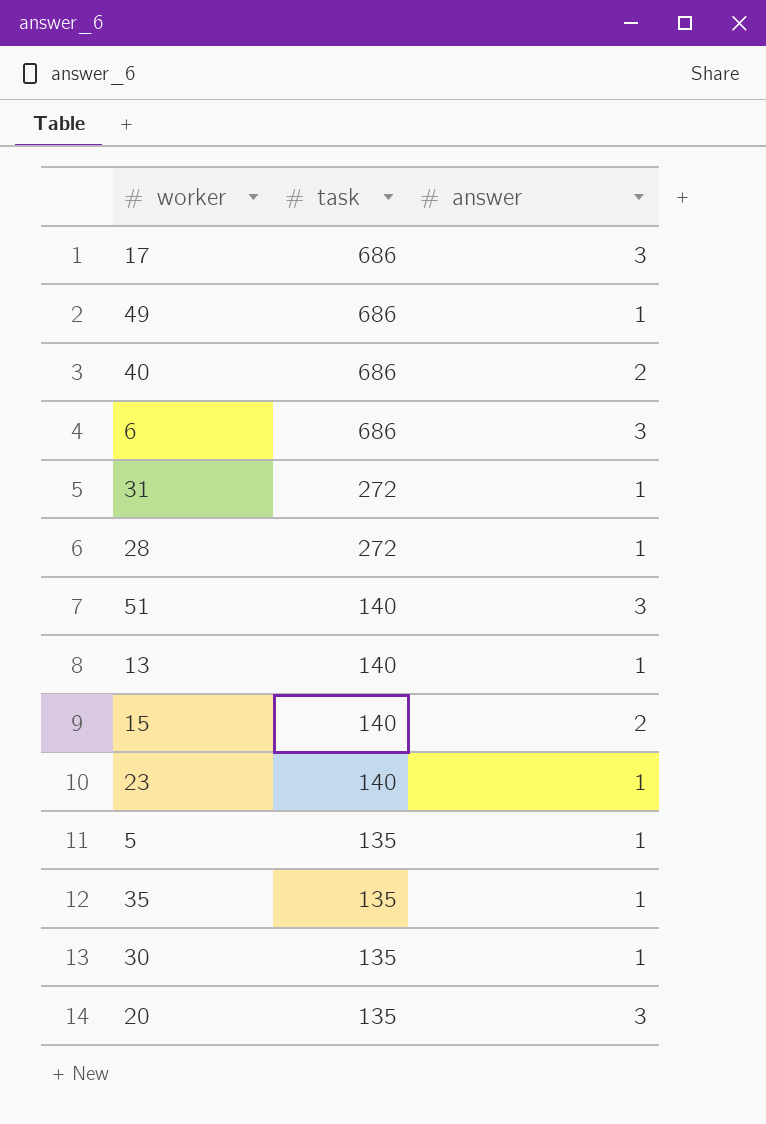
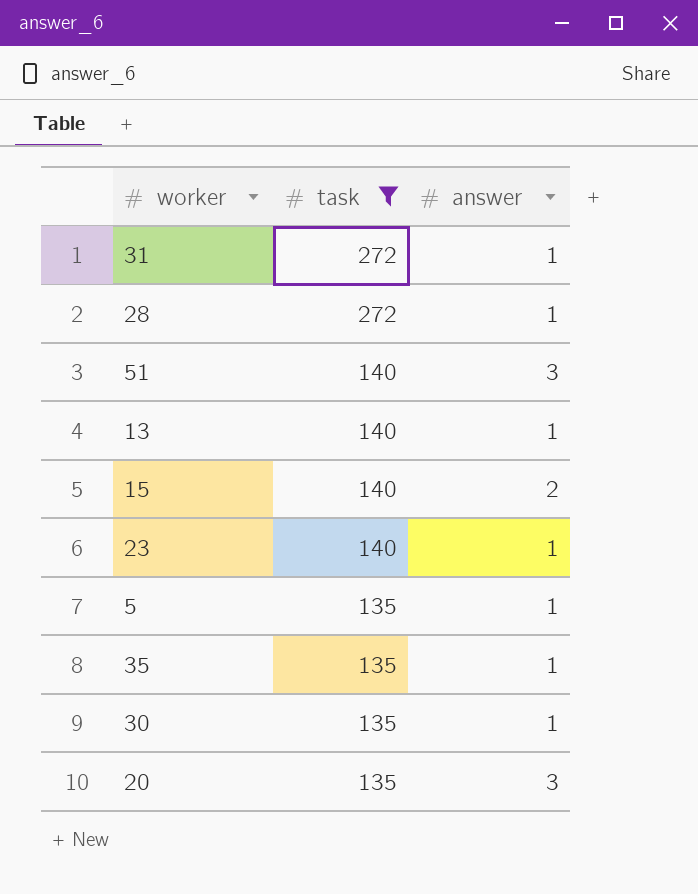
filter: none -> task != 686

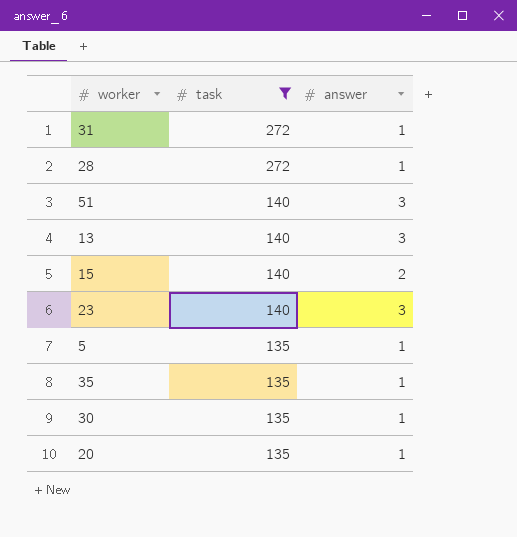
13 | answer: 1 -> 3
23 | answer: 1 -> 3
20 | answer: 3 -> 1

